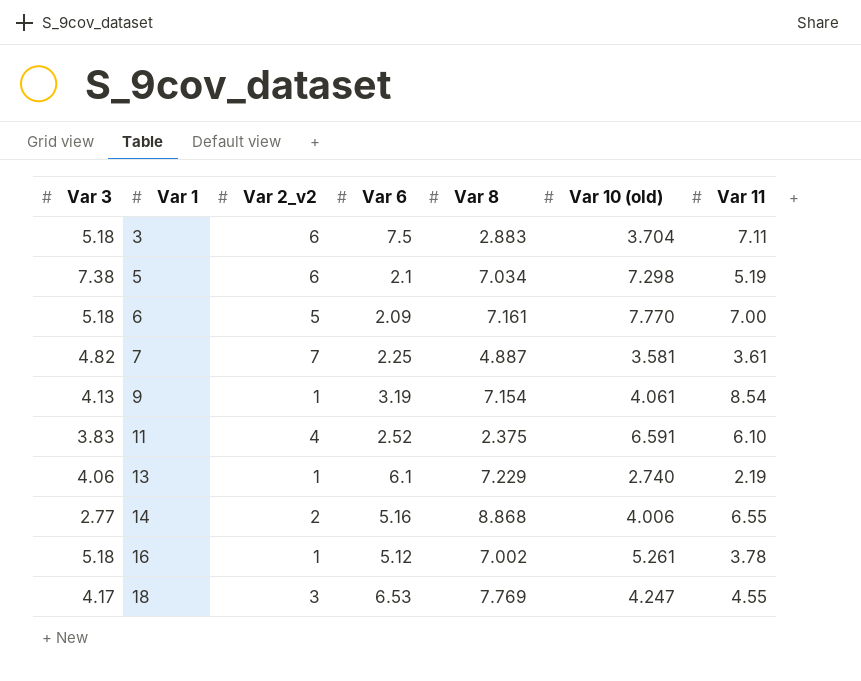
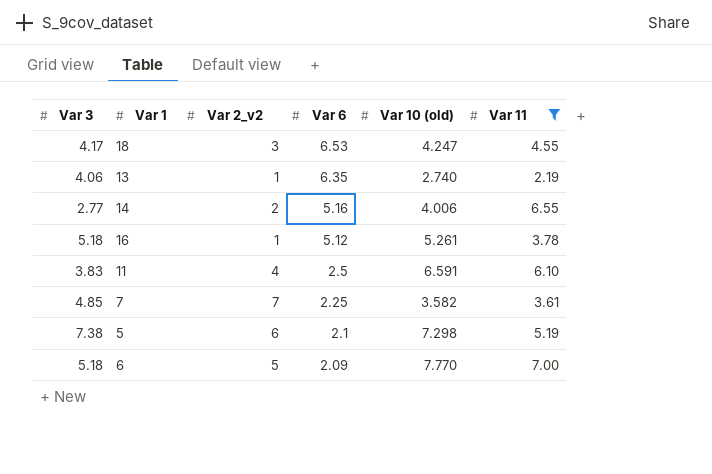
filter: none -> Var 11 <= 7.00
row order: Var 1 ascending -> Var 6 descending
column Var 8 | position: 5 -> none
13 | Var 6: 6.1 -> 6.35
11 | Var 6: 2.52 -> 2.5
7 | Var 3: 4.82 -> 4.85
7 | Var 10 (old): 3.581 -> 3.582

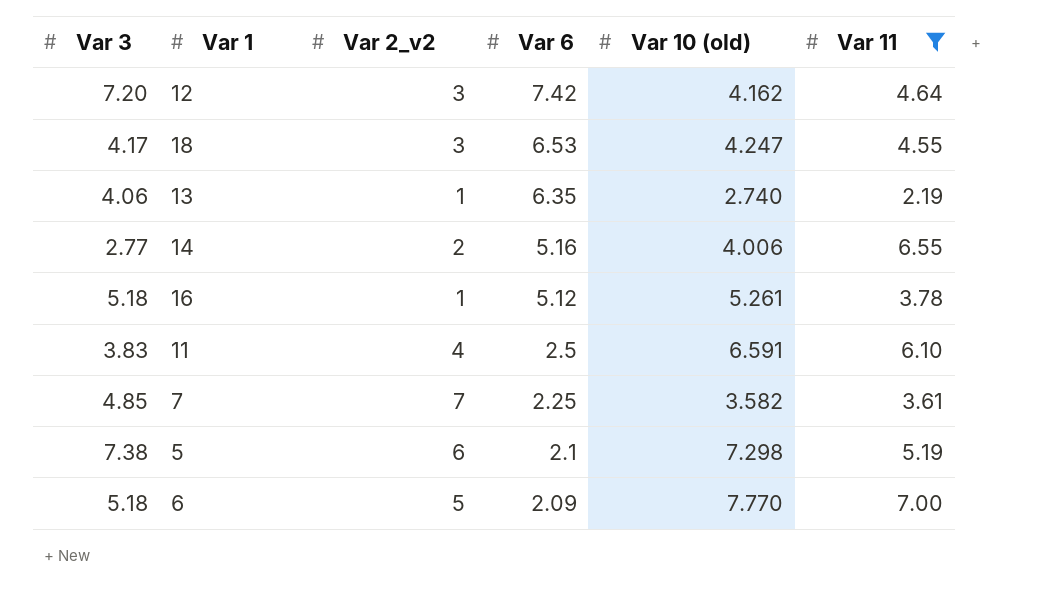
row 12: none -> 7.20 | 3 | 7.42 | 4.162 | 4.64

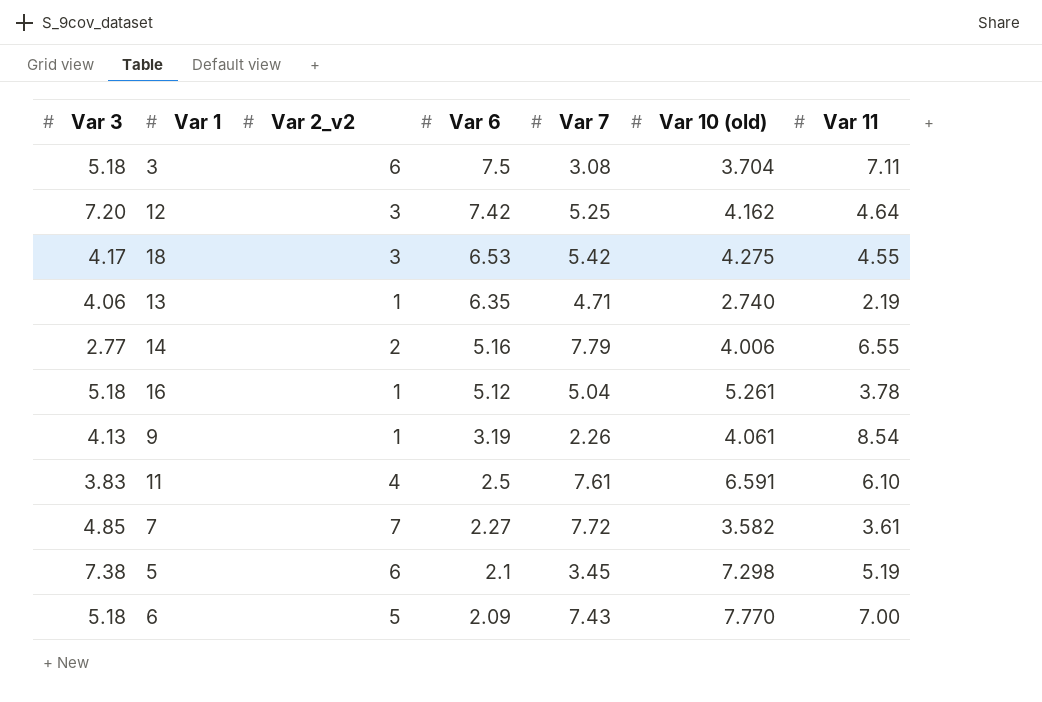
filter: Var 11 <= 7.00 -> none
column Var 7 | position: none -> 5
18 | Var 10 (old): 4.247 -> 4.275
7 | Var 6: 2.25 -> 2.27

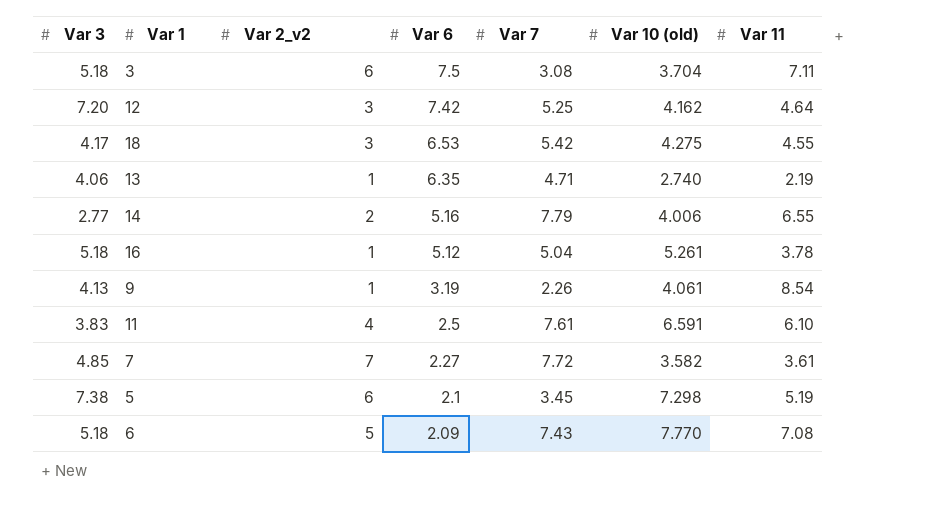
6 | Var 11: 7.00 -> 7.08

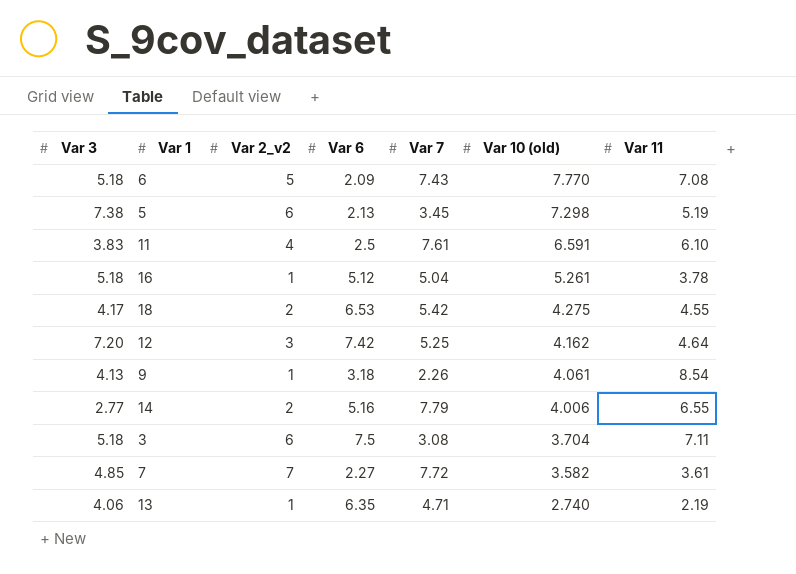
row order: Var 6 descending -> Var 10 (old) descending
5 | Var 6: 2.1 -> 2.13
18 | Var 2_v2: 3 -> 2
9 | Var 6: 3.19 -> 3.18

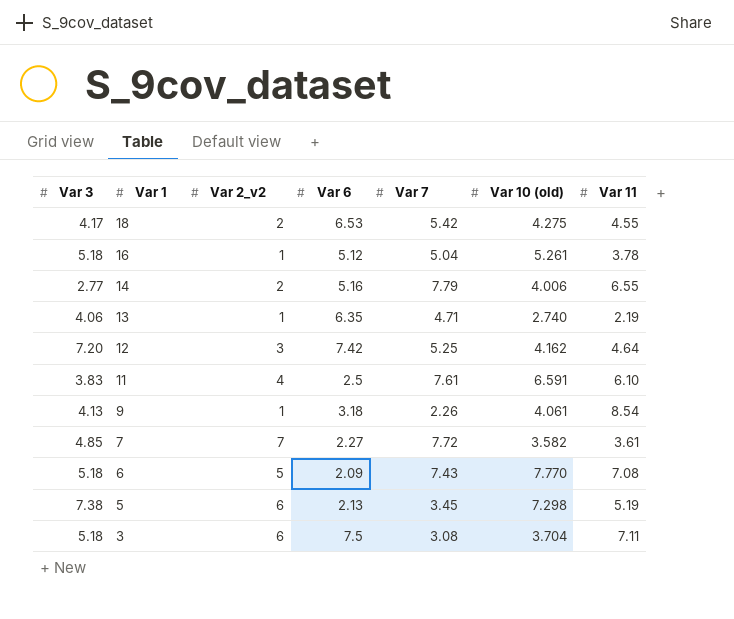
row order: Var 10 (old) descending -> Var 1 descending

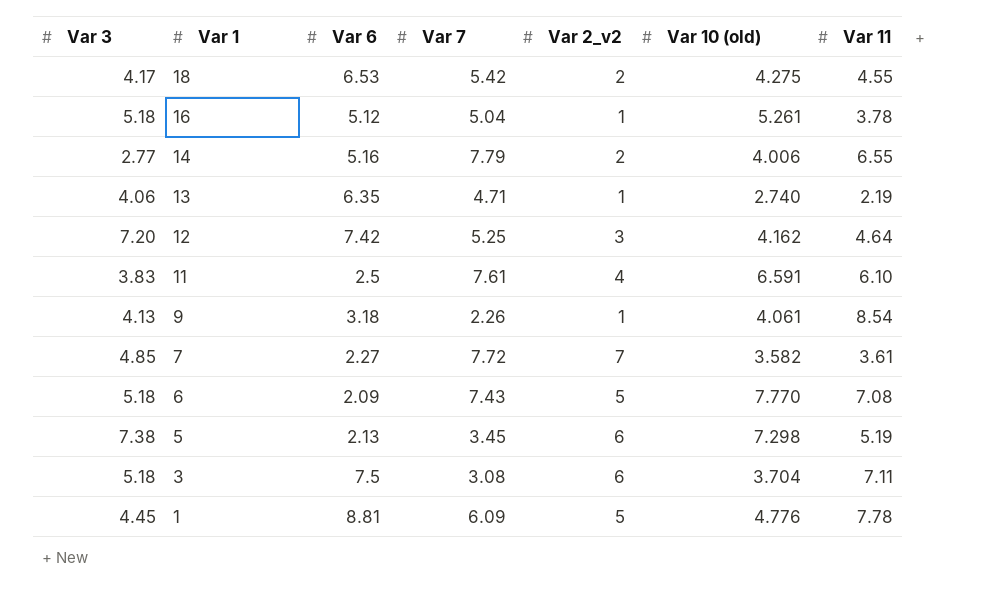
column Var 2_v2 | position: 3 -> 5
row 1: none -> 4.45 | 8.81 | 6.09 | 5 | 4.776 | 7.78

